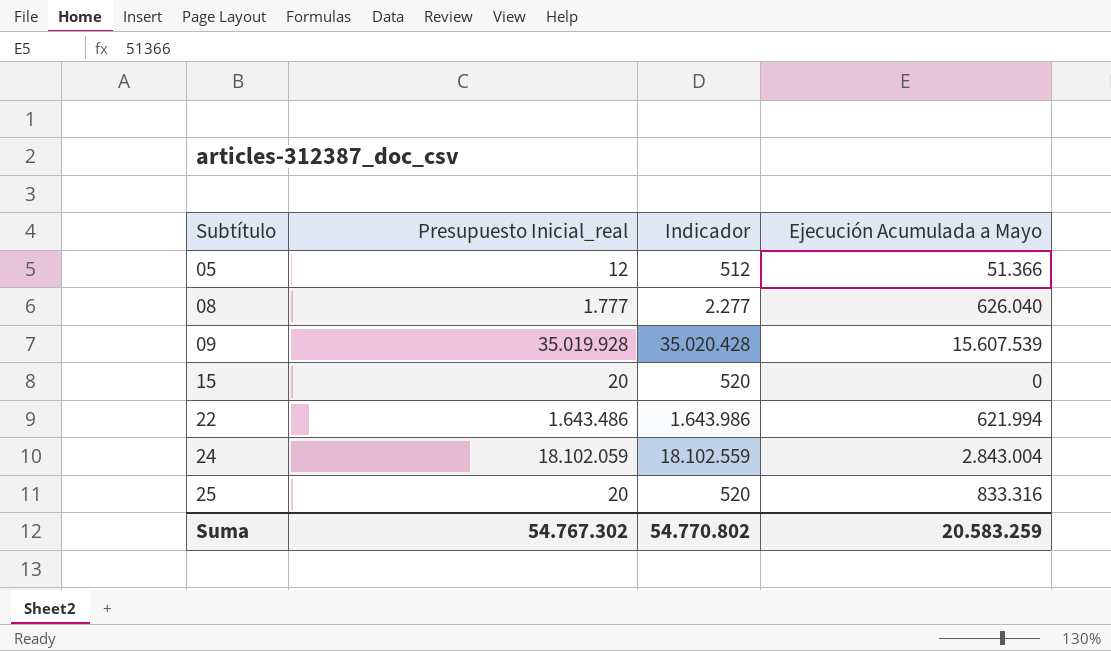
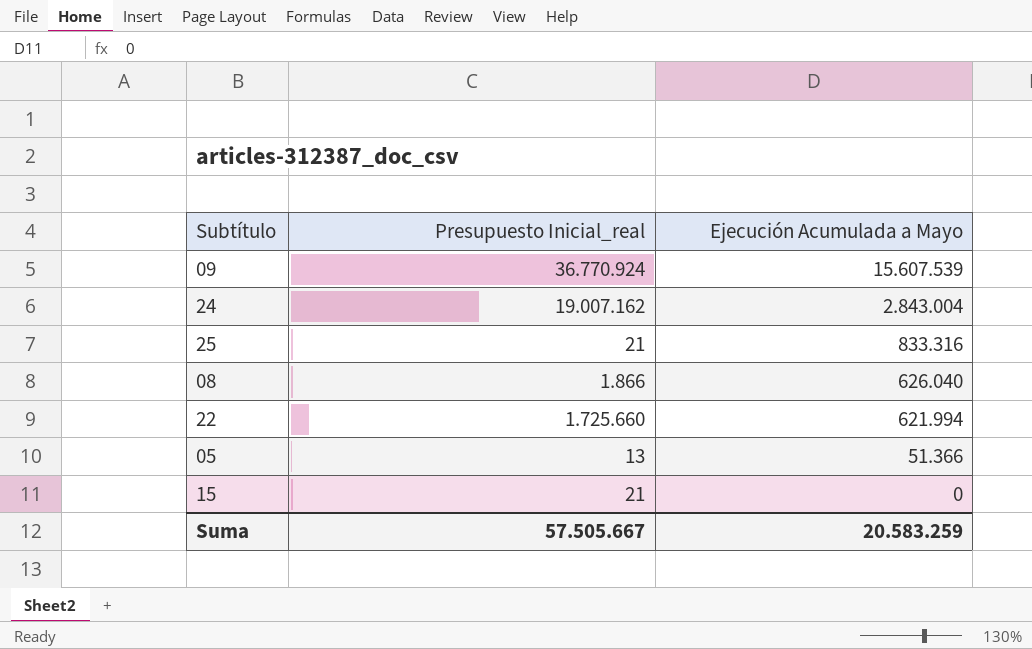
row order: Subtítulo ascending -> Ejecución Acumulada a Mayo descending
column Indicador | formula: [Presupuesto Inicial_real] + 500 -> none
09 | Presupuesto Inicial_real: 35.019.928 -> 36.770.924
24 | Presupuesto Inicial_real: 18.102.059 -> 19.007.162
25 | Presupuesto Inicial_real: 20 -> 21
08 | Presupuesto Inicial_real: 1.777 -> 1.866
22 | Presupuesto Inicial_real: 1.643.486 -> 1.725.660
05 | Presupuesto Inicial_real: 12 -> 13
15 | Presupuesto Inicial_real: 20 -> 21
Suma | Presupuesto Inicial_real: 54.767.302 -> 57.505.667

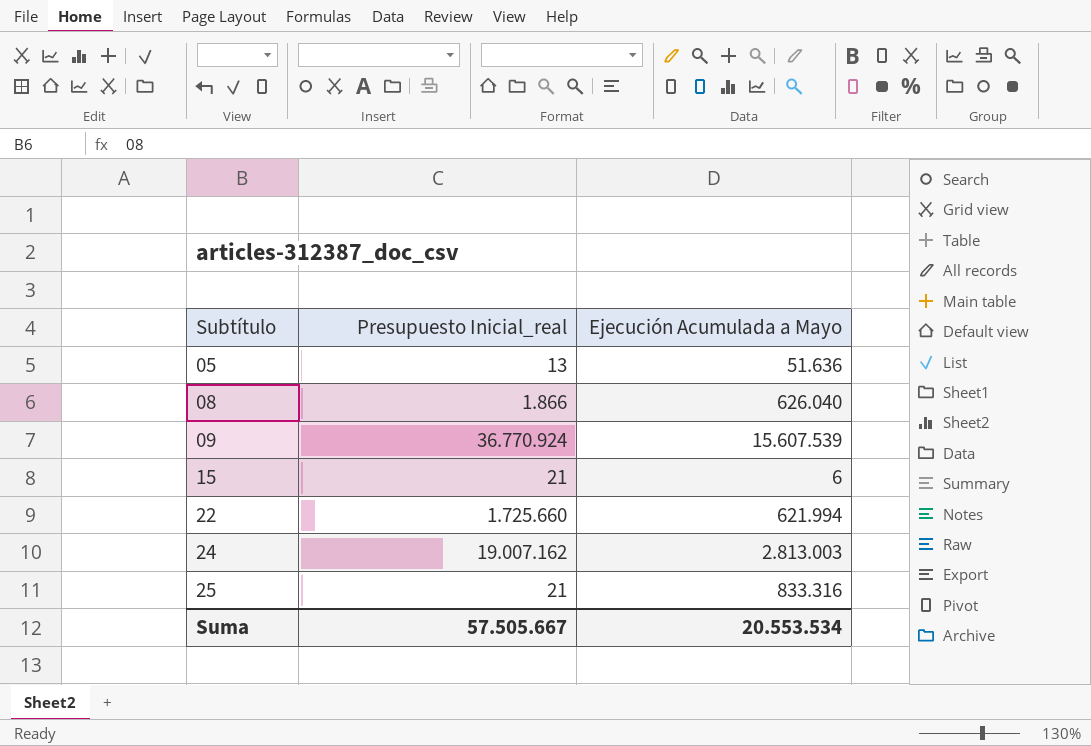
row order: Ejecución Acumulada a Mayo descending -> Subtítulo ascending
05 | Ejecución Acumulada a Mayo: 51.366 -> 51.636
15 | Ejecución Acumulada a Mayo: 0 -> 6
24 | Ejecución Acumulada a Mayo: 2.843.004 -> 2.813.003
Suma | Ejecución Acumulada a Mayo: 20.583.259 -> 20.553.534

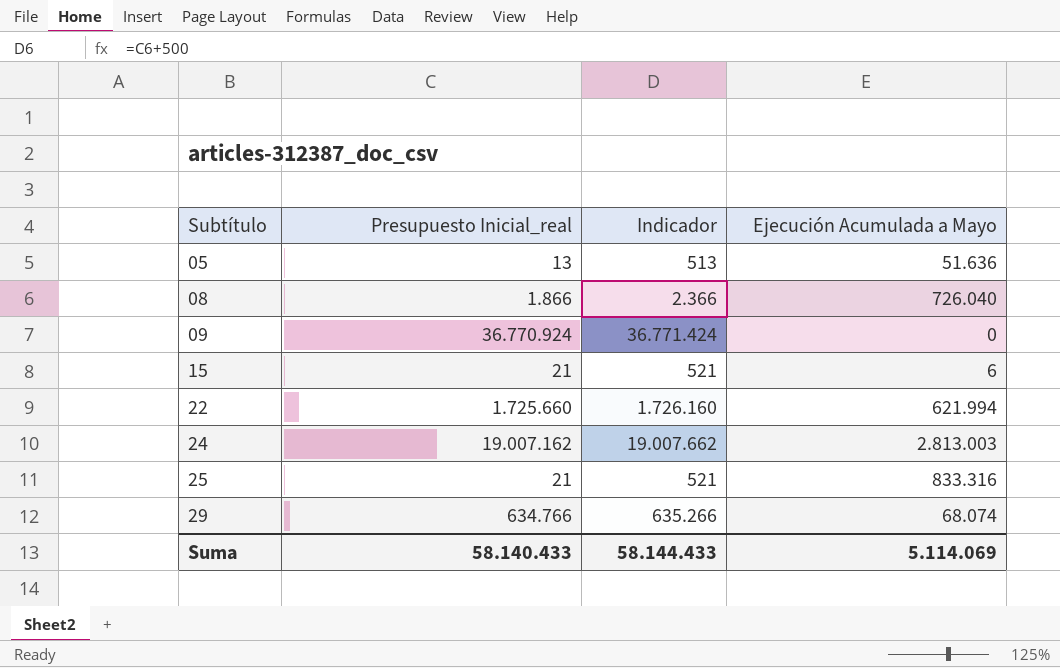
column Indicador | formula: none -> [Presupuesto Inicial_real] + 500
08 | Ejecución Acumulada a Mayo: 626.040 -> 726.040
09 | Ejecución Acumulada a Mayo: 15.607.539 -> 0
row 29: none -> 634.766 | 635.266 | 68.074
Suma | Presupuesto Inicial_real: 57.505.667 -> 58.140.433
Suma | Ejecución Acumulada a Mayo: 20.553.534 -> 5.114.069

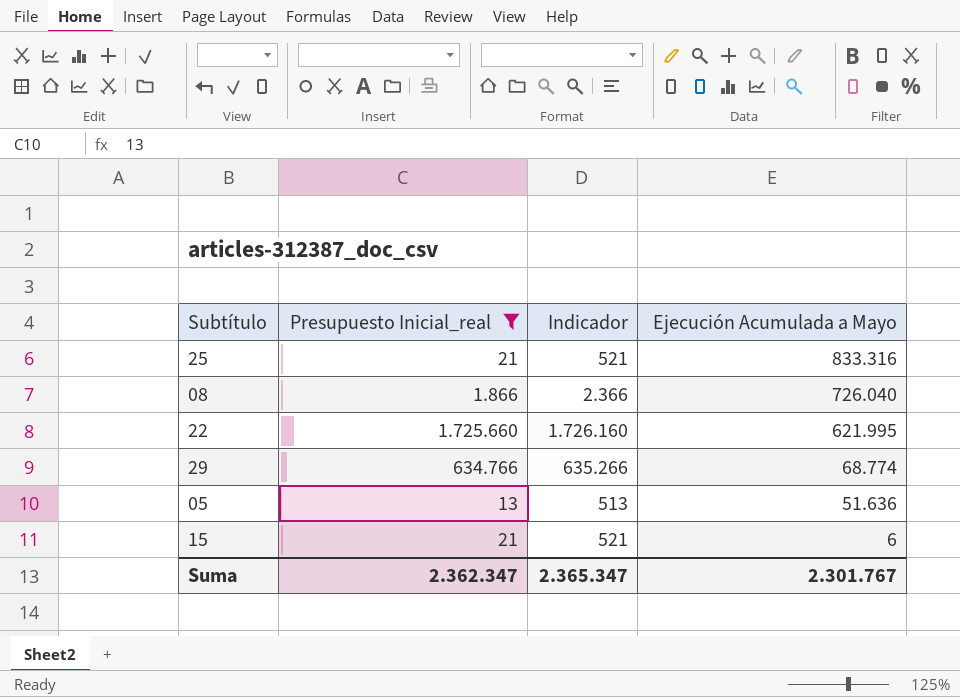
filter: none -> Presupuesto Inicial_real <= 1.725.660
row order: Subtítulo ascending -> Ejecución Acumulada a Mayo descending
22 | Ejecución Acumulada a Mayo: 621.994 -> 621.995
29 | Ejecución Acumulada a Mayo: 68.074 -> 68.774
Suma | Presupuesto Inicial_real: 58.140.433 -> 2.362.347
Suma | Indicador: 58.144.433 -> 2.365.347
Suma | Ejecución Acumulada a Mayo: 5.114.069 -> 2.301.767

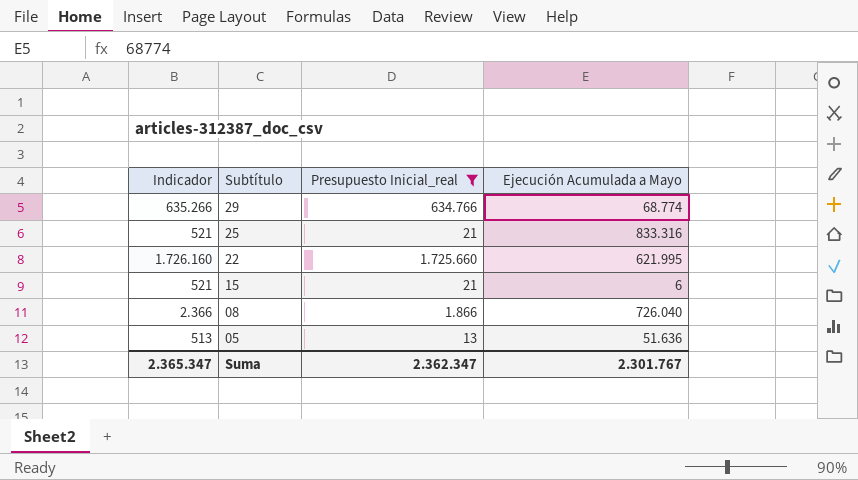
row order: Ejecución Acumulada a Mayo descending -> Subtítulo descending
column Indicador | position: 3 -> 1

